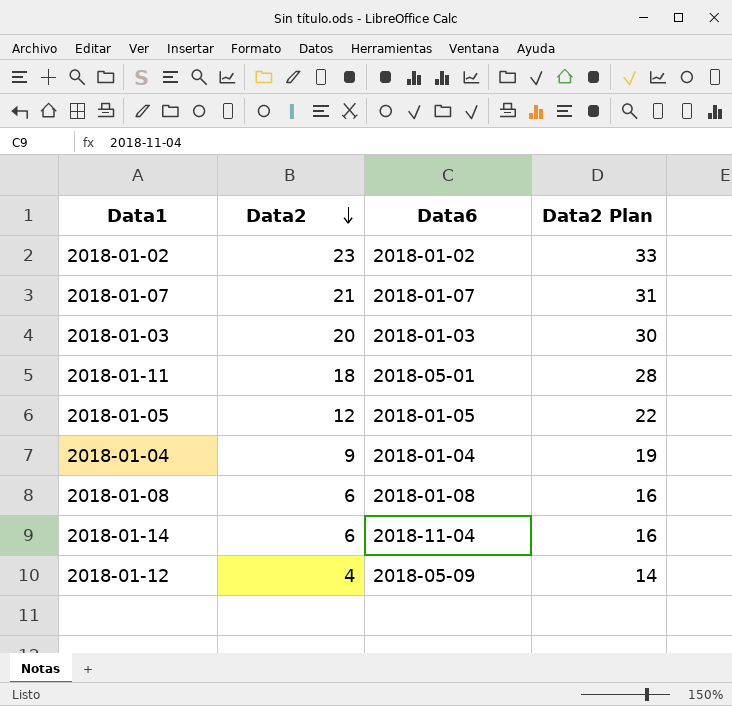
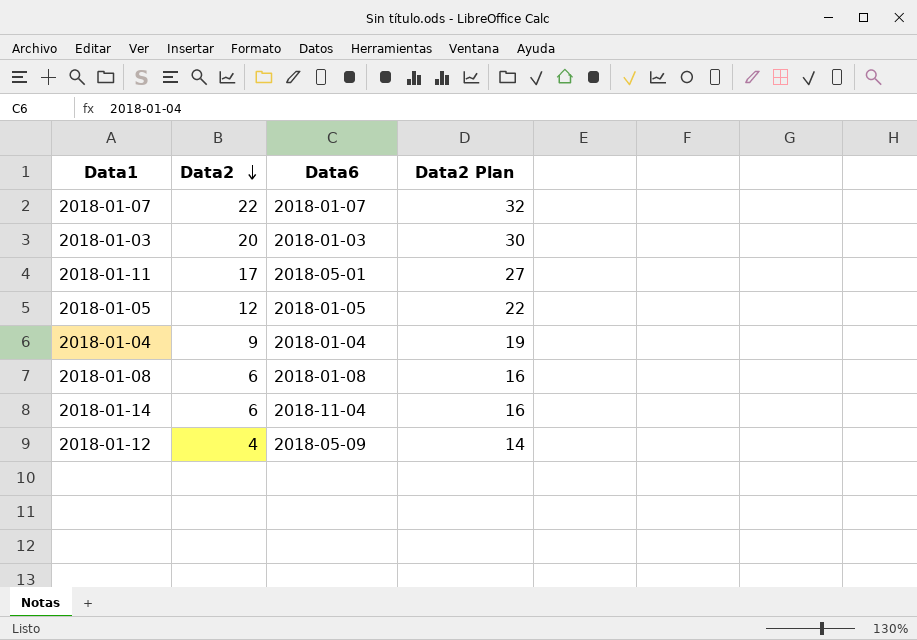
row 2018-01-02: 23 | 2018-01-02 | 33 -> none
2018-01-07 | Data2: 21 -> 22
2018-01-07 | Data2 Plan: 31 -> 32
2018-01-11 | Data2: 18 -> 17
2018-01-11 | Data2 Plan: 28 -> 27

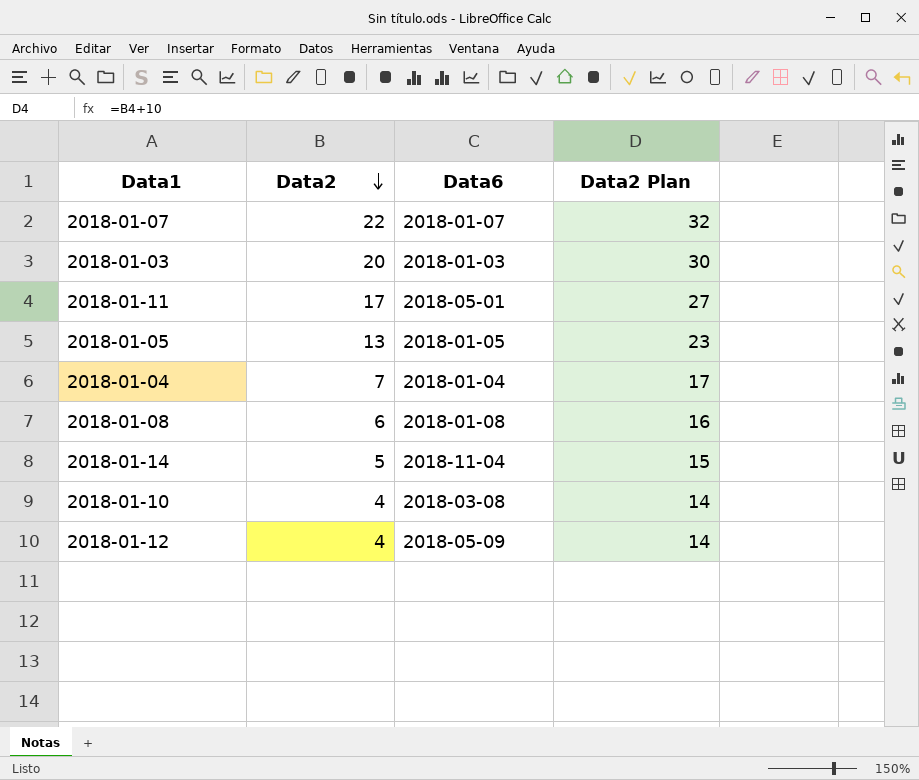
2018-01-05 | Data2: 12 -> 13
2018-01-05 | Data2 Plan: 22 -> 23
2018-01-04 | Data2: 9 -> 7
2018-01-04 | Data2 Plan: 19 -> 17
2018-01-14 | Data2: 6 -> 5
2018-01-14 | Data2 Plan: 16 -> 15
row 2018-01-10: none -> 4 | 2018-03-08 | 14

